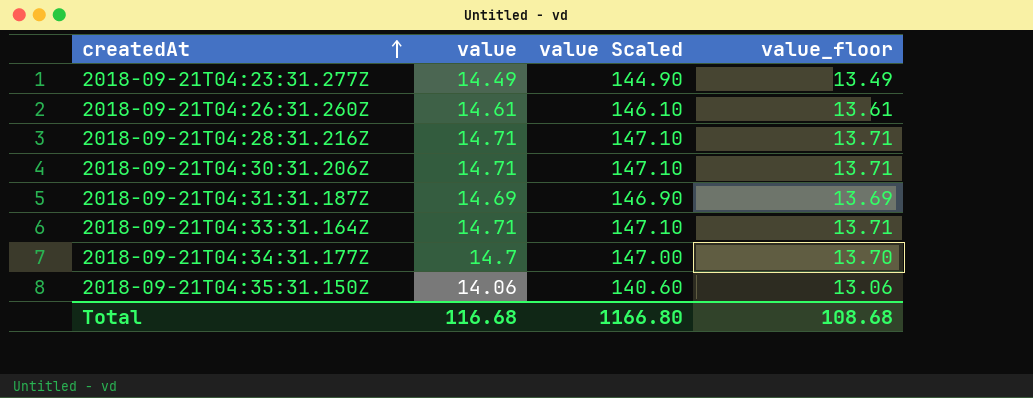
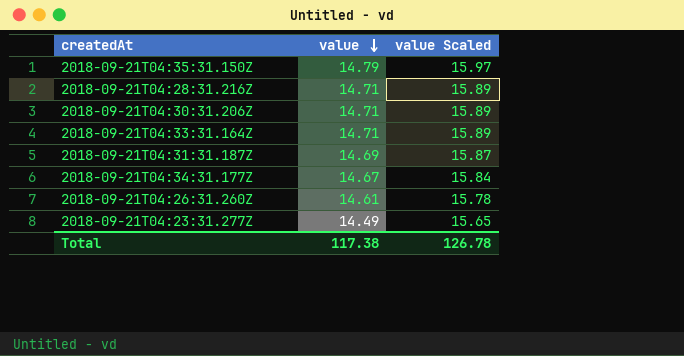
row order: createdAt ascending -> value descending
column value_floor | formula: [value] - 1 -> none
column value Scaled | formula: [value] * 10 -> [value] * 1.08
2018-09-21T04:35:31.150Z | value: 14.06 -> 14.79
2018-09-21T04:34:31.177Z | value: 14.7 -> 14.67
Total | value: 116.68 -> 117.38
Total | value Scaled: 1166.80 -> 126.78

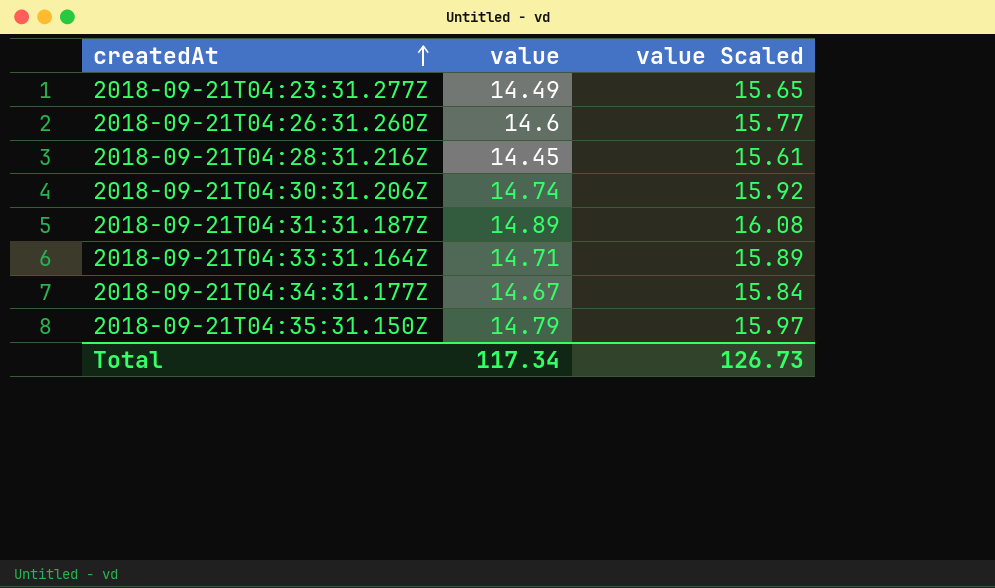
row order: value descending -> createdAt ascending
2018-09-21T04:26:31.260Z | value: 14.61 -> 14.6
2018-09-21T04:26:31.260Z | value Scaled: 15.78 -> 15.77
2018-09-21T04:28:31.216Z | value: 14.71 -> 14.45
2018-09-21T04:28:31.216Z | value Scaled: 15.89 -> 15.61
2018-09-21T04:30:31.206Z | value: 14.71 -> 14.74
2018-09-21T04:30:31.206Z | value Scaled: 15.89 -> 15.92
2018-09-21T04:31:31.187Z | value: 14.69 -> 14.89
2018-09-21T04:31:31.187Z | value Scaled: 15.87 -> 16.08
Total | value: 117.38 -> 117.34
Total | value Scaled: 126.78 -> 126.73

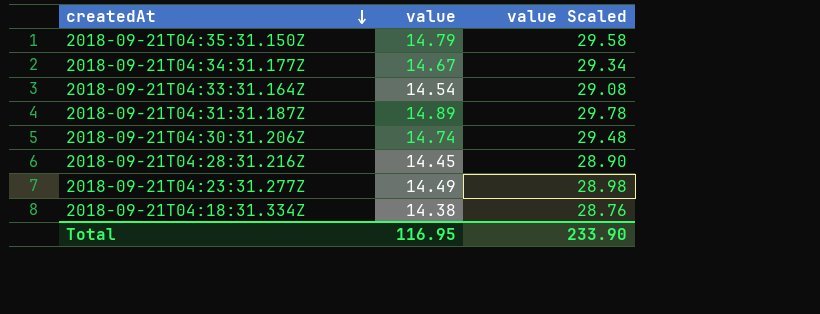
row order: createdAt ascending -> createdAt descending
column value Scaled | formula: [value] * 1.08 -> [value] * 2
row 2018-09-21T04:26:31.260Z: 14.6 | 15.77 -> none
2018-09-21T04:33:31.164Z | value: 14.71 -> 14.54
row 2018-09-21T04:18:31.334Z: none -> 14.38 | 28.76
Total | value: 117.34 -> 116.95
Total | value Scaled: 126.73 -> 233.90

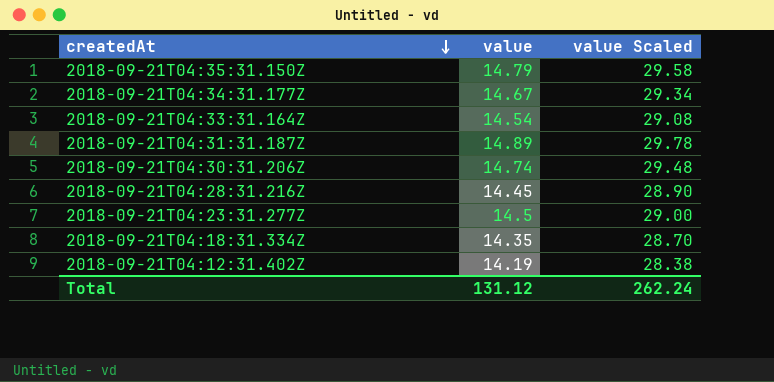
2018-09-21T04:23:31.277Z | value: 14.49 -> 14.5
2018-09-21T04:23:31.277Z | value Scaled: 28.98 -> 29.00
2018-09-21T04:18:31.334Z | value: 14.38 -> 14.35
2018-09-21T04:18:31.334Z | value Scaled: 28.76 -> 28.70
row 2018-09-21T04:12:31.402Z: none -> 14.19 | 28.38
Total | value: 116.95 -> 131.12
Total | value Scaled: 233.90 -> 262.24

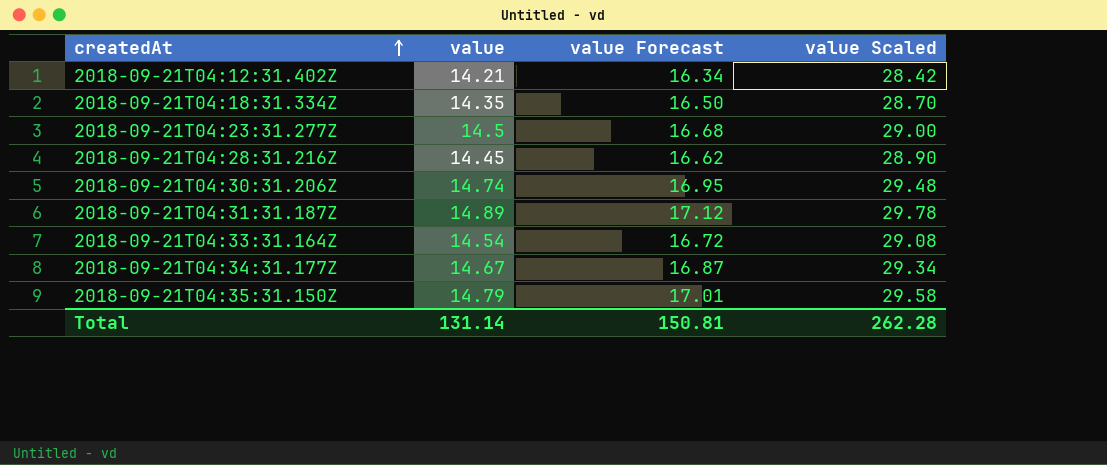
row order: createdAt descending -> createdAt ascending
column value Forecast | formula: none -> [value] * 1.15
2018-09-21T04:12:31.402Z | value: 14.19 -> 14.21
2018-09-21T04:12:31.402Z | value Scaled: 28.38 -> 28.42
Total | value: 131.12 -> 131.14
Total | value Scaled: 262.24 -> 262.28

